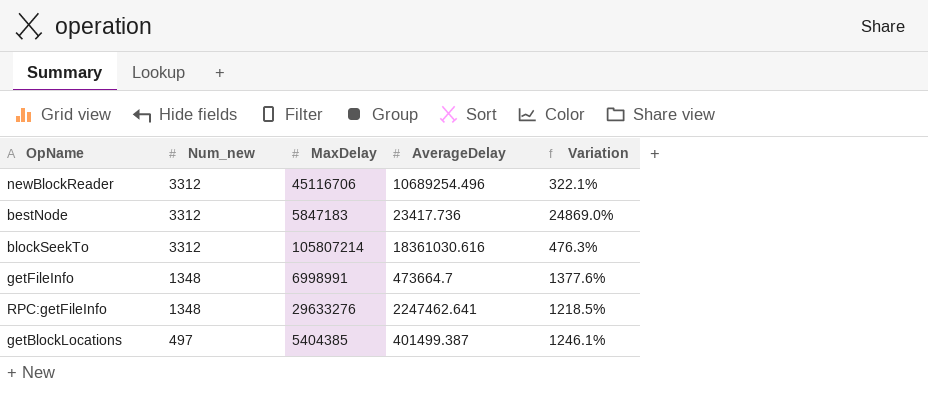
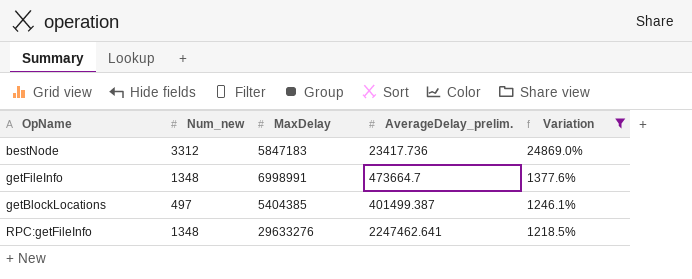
filter: none -> Variation >= 1218.5%
row order: Num_new descending -> Variation descending
column name: AverageDelay -> AverageDelay_prelim.

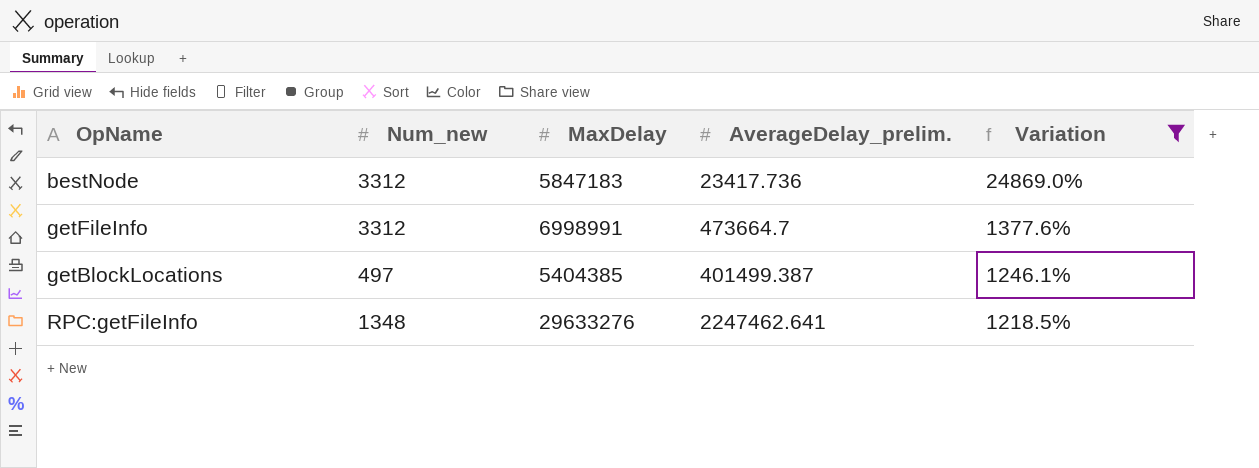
getFileInfo | Num_new: 1348 -> 3312

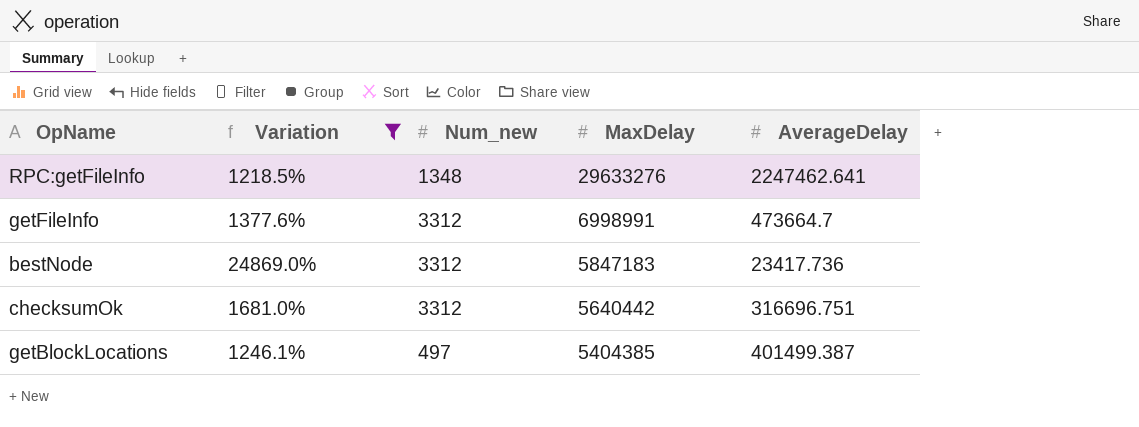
row order: Variation descending -> MaxDelay descending
column Variation | position: 5 -> 2
column name: AverageDelay_prelim. -> AverageDelay
row checksumOk: none -> 1681.0% | 3312 | 5640442 | 316696.751

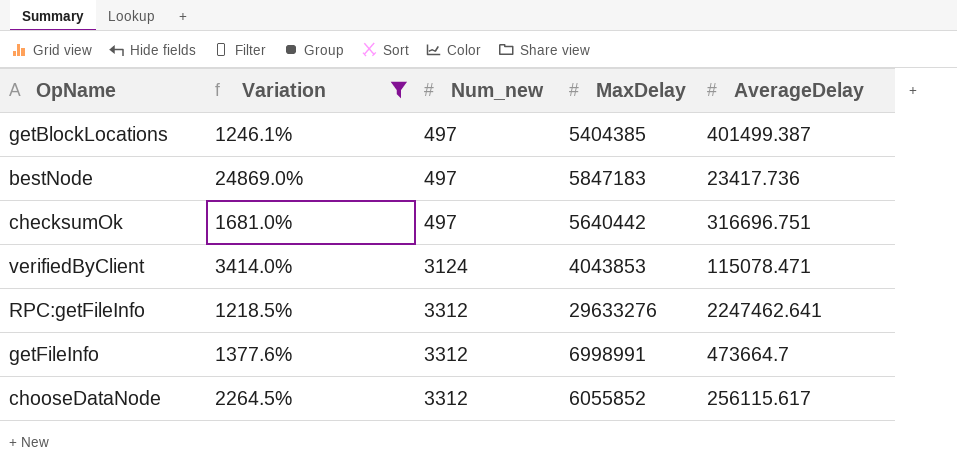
row order: MaxDelay descending -> Num_new ascending
bestNode | Num_new: 3312 -> 497
checksumOk | Num_new: 3312 -> 497
row verifiedByClient: none -> 3414.0% | 3124 | 4043853 | 115078.471
RPC:getFileInfo | Num_new: 1348 -> 3312
row chooseDataNode: none -> 2264.5% | 3312 | 6055852 | 256115.617

